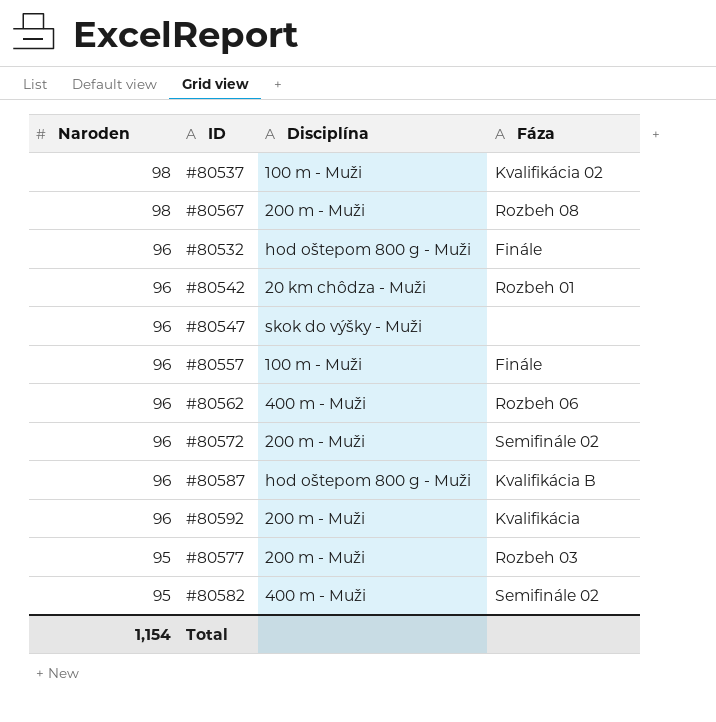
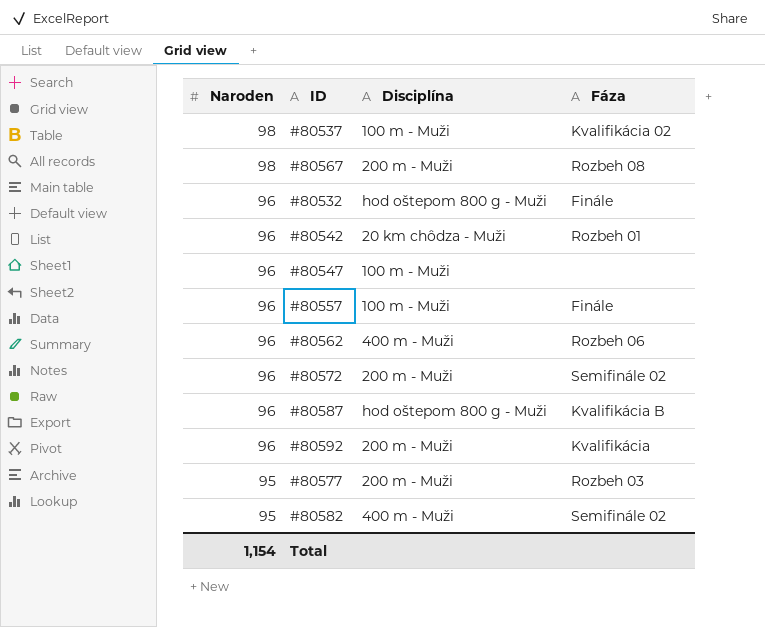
#80547 | Disciplína: skok do výšky - Muži -> 100 m - Muži

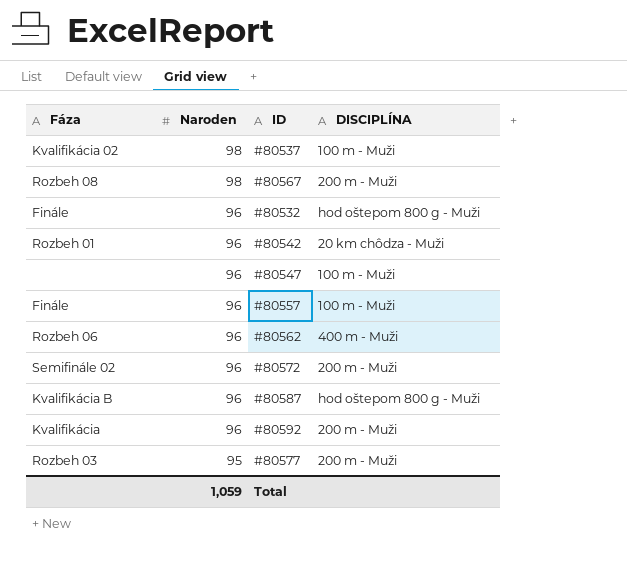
column Fáza | position: 4 -> 1
column name: Disciplína -> DISCIPLÍNA
row #80582: 95 | 400 m - Muži | Semifinále 02 -> none
Total | Naroden: 1,154 -> 1,059

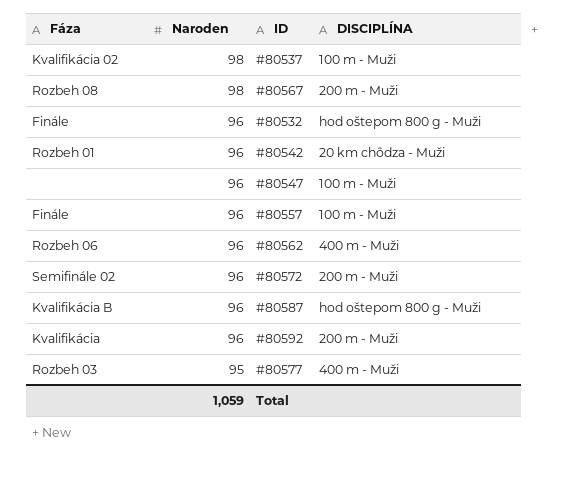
#80577 | DISCIPLÍNA: 200 m - Muži -> 400 m - Muži

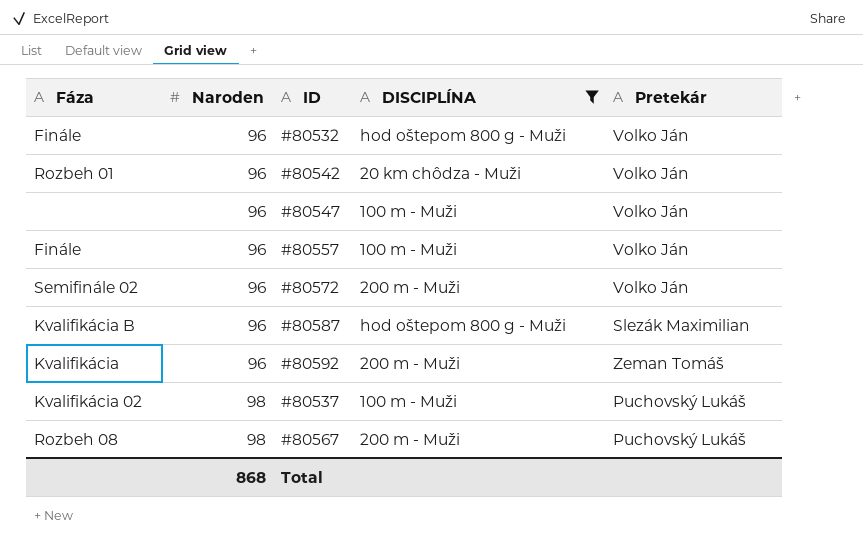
filter: none -> DISCIPLÍNA != 400 m - Muži
row order: Naroden descending -> Naroden ascending
column Pretekár | position: none -> 5
Total | Naroden: 1,059 -> 868

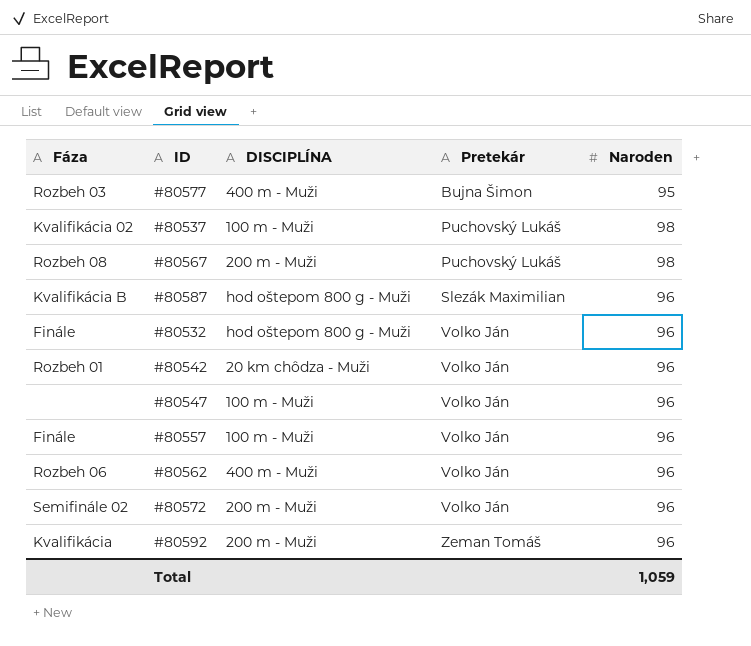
filter: DISCIPLÍNA != 400 m - Muži -> none
row order: Naroden ascending -> Pretekár ascending
column Naroden | position: 2 -> 5
Total | Naroden: 868 -> 1,059

